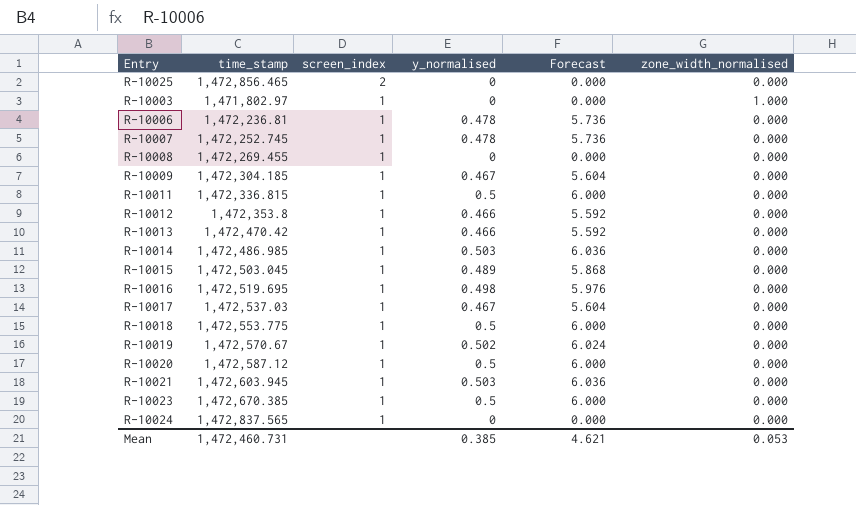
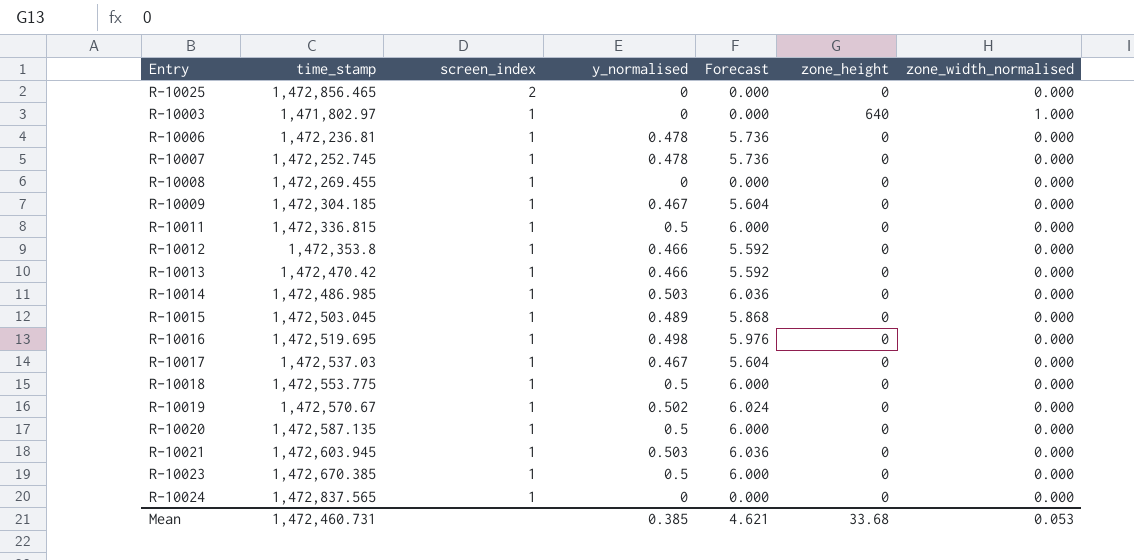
column zone_height | position: none -> 6
R-10020 | time_stamp: 1,472,587.12 -> 1,472,587.135

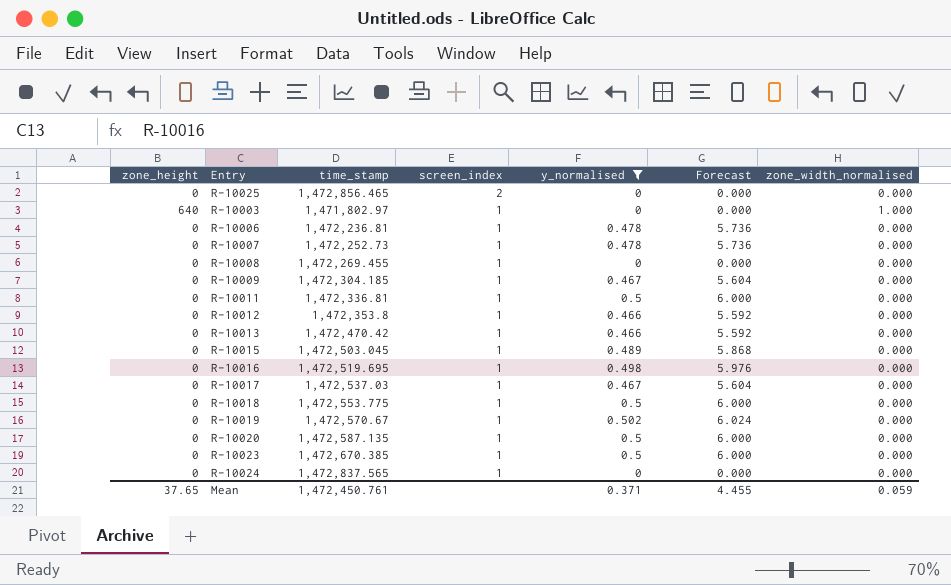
filter: none -> y_normalised != 0.503
column zone_height | position: 6 -> 1
R-10007 | time_stamp: 1,472,252.745 -> 1,472,252.73
R-10011 | time_stamp: 1,472,336.815 -> 1,472,336.81
Mean | zone_height: 33.68 -> 37.65
Mean | time_stamp: 1,472,460.731 -> 1,472,450.761
Mean | y_normalised: 0.385 -> 0.371
Mean | Forecast: 4.621 -> 4.455
Mean | zone_width_normalised: 0.053 -> 0.059

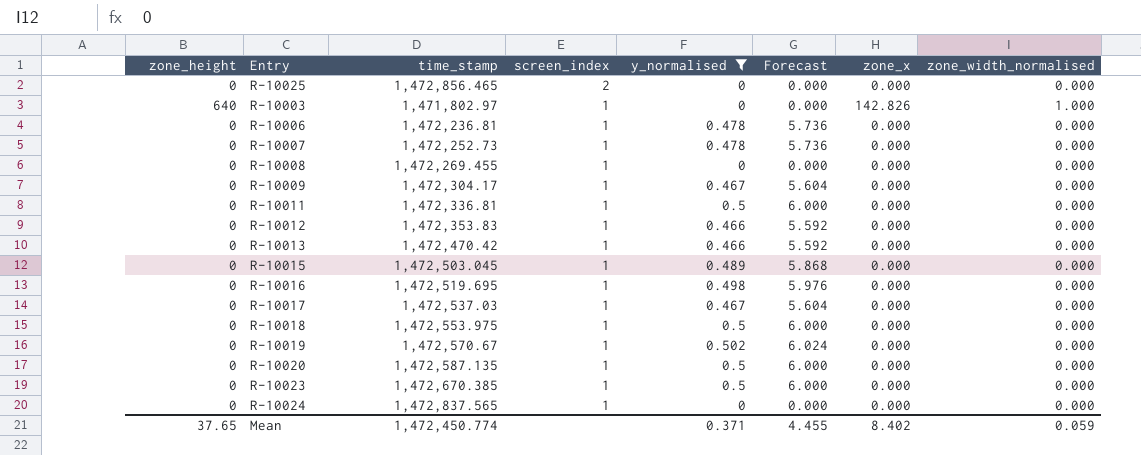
column zone_x | position: none -> 7
R-10009 | time_stamp: 1,472,304.185 -> 1,472,304.17
R-10012 | time_stamp: 1,472,353.8 -> 1,472,353.83
R-10018 | time_stamp: 1,472,553.775 -> 1,472,553.975
Mean | time_stamp: 1,472,450.761 -> 1,472,450.774

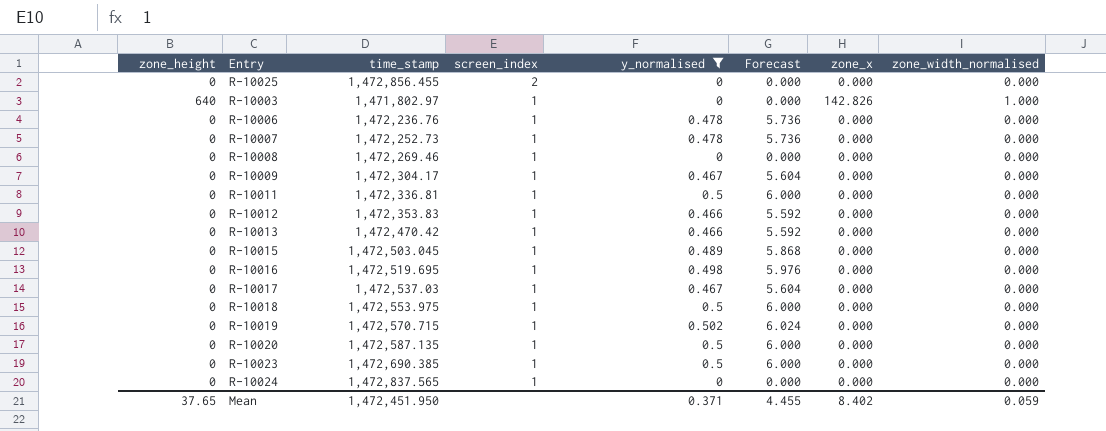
R-10025 | time_stamp: 1,472,856.465 -> 1,472,856.455
R-10006 | time_stamp: 1,472,236.81 -> 1,472,236.76
R-10008 | time_stamp: 1,472,269.455 -> 1,472,269.46
R-10019 | time_stamp: 1,472,570.67 -> 1,472,570.715
R-10023 | time_stamp: 1,472,670.385 -> 1,472,690.385
Mean | time_stamp: 1,472,450.774 -> 1,472,451.950

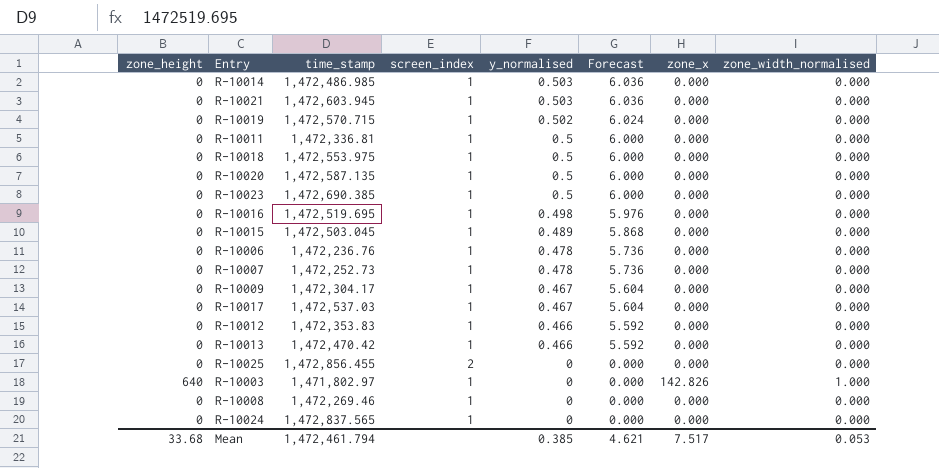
filter: y_normalised != 0.503 -> none
row order: screen_index descending -> y_normalised descending
Mean | zone_height: 37.65 -> 33.68
Mean | time_stamp: 1,472,451.950 -> 1,472,461.794
Mean | y_normalised: 0.371 -> 0.385
Mean | Forecast: 4.455 -> 4.621
Mean | zone_x: 8.402 -> 7.517
Mean | zone_width_normalised: 0.059 -> 0.053

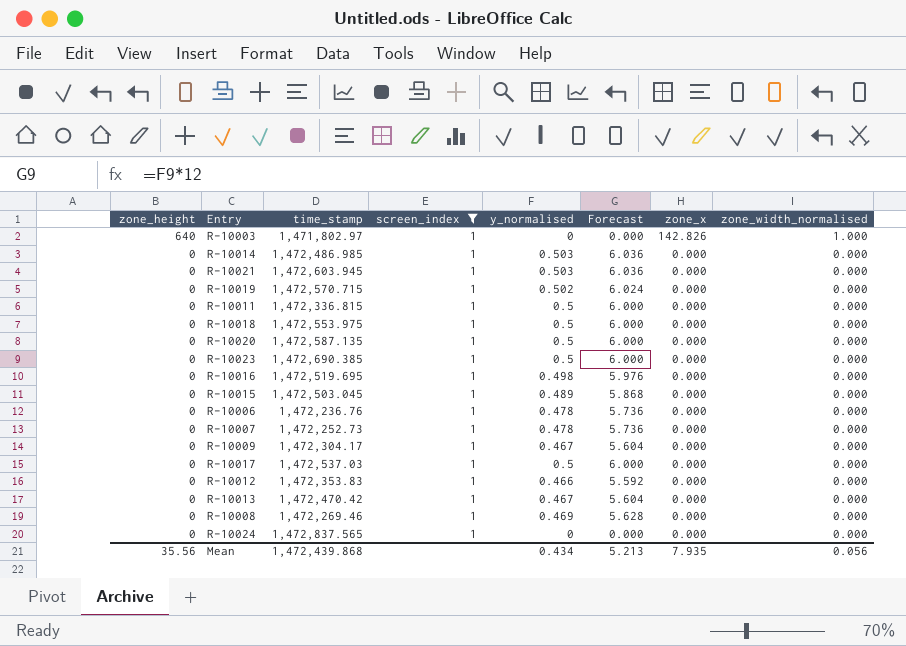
filter: none -> screen_index = 1
row order: y_normalised descending -> zone_height descending
R-10011 | time_stamp: 1,472,336.81 -> 1,472,336.815
R-10017 | y_normalised: 0.467 -> 0.5
R-10017 | Forecast: 5.604 -> 6.000
R-10013 | y_normalised: 0.466 -> 0.467
R-10013 | Forecast: 5.592 -> 5.604
R-10008 | y_normalised: 0 -> 0.469
R-10008 | Forecast: 0.000 -> 5.628
Mean | zone_height: 33.68 -> 35.56
Mean | time_stamp: 1,472,461.794 -> 1,472,439.868
Mean | y_normalised: 0.385 -> 0.434
Mean | Forecast: 4.621 -> 5.213
Mean | zone_x: 7.517 -> 7.935
Mean | zone_width_normalised: 0.053 -> 0.056

